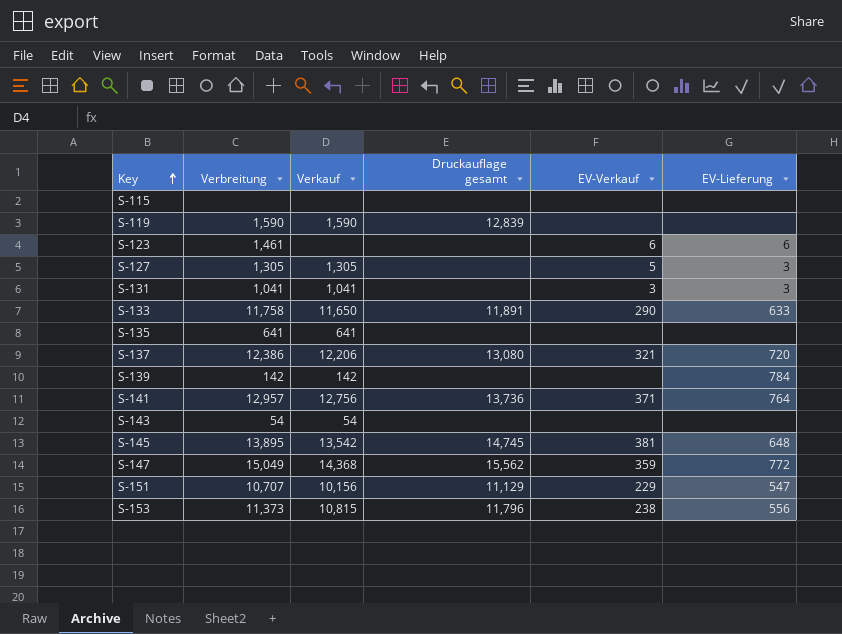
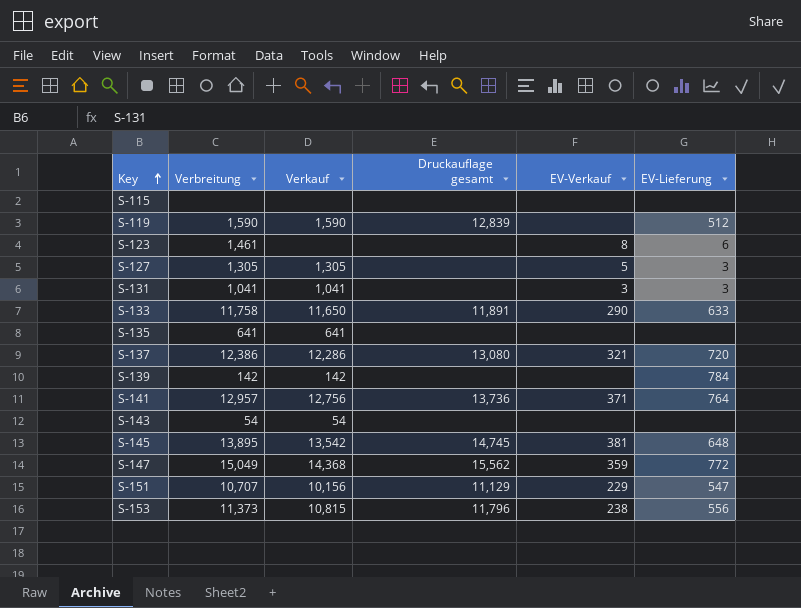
S-119 | EV-Lieferung: none -> 512
S-123 | EV-Verkauf: 6 -> 8
S-137 | Verkauf: 12,206 -> 12,286

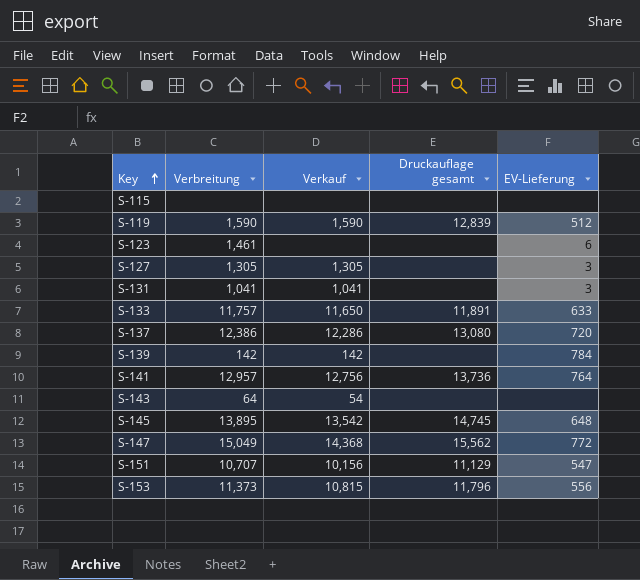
column EV-Verkauf | position: 5 -> none
row S-135: 641 | 641 | none | none | none -> none
S-133 | Verbreitung: 11,758 -> 11,757
S-143 | Verbreitung: 54 -> 64

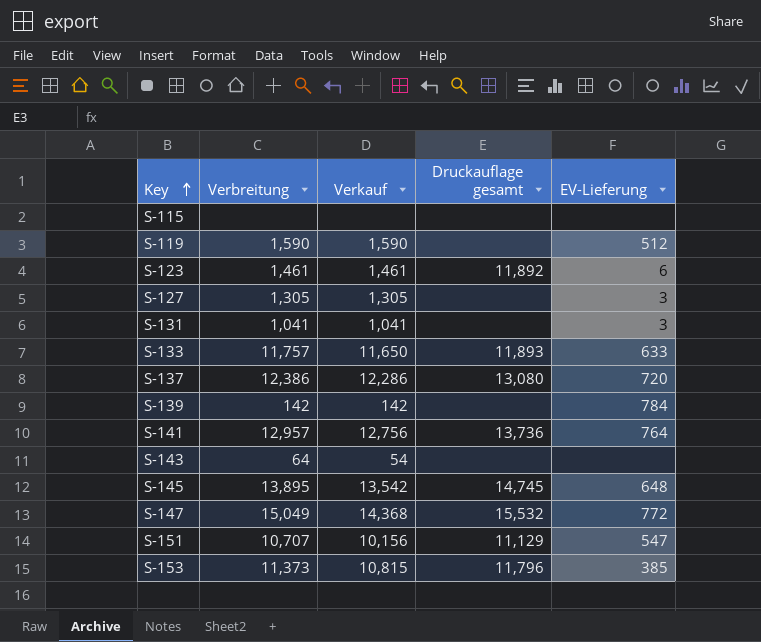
S-119 | Druckauflage gesamt: 12,839 -> none
S-123 | Verkauf: none -> 1,461
S-123 | Druckauflage gesamt: none -> 11,892
S-133 | Druckauflage gesamt: 11,891 -> 11,893
S-147 | Druckauflage gesamt: 15,562 -> 15,532
S-153 | EV-Lieferung: 556 -> 385

